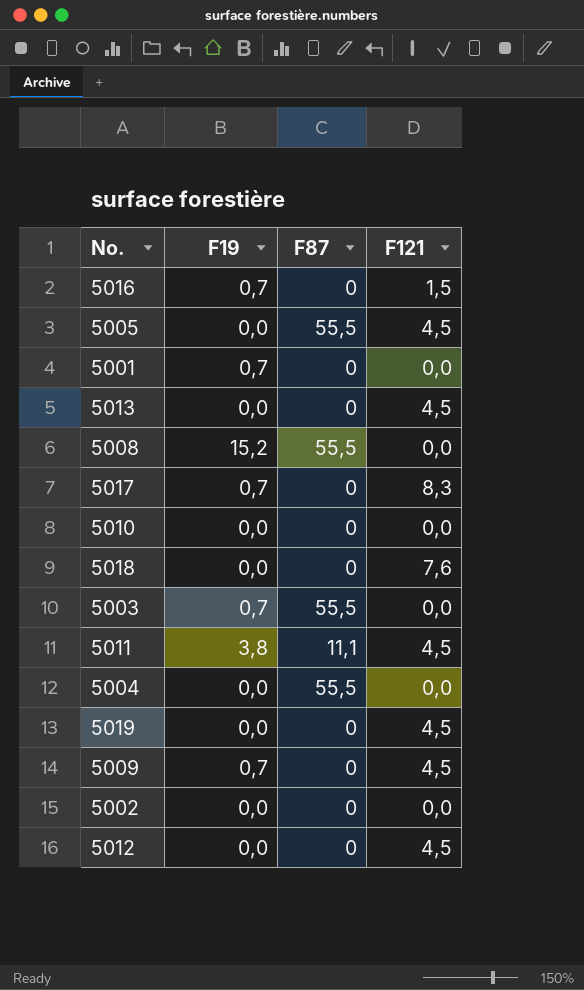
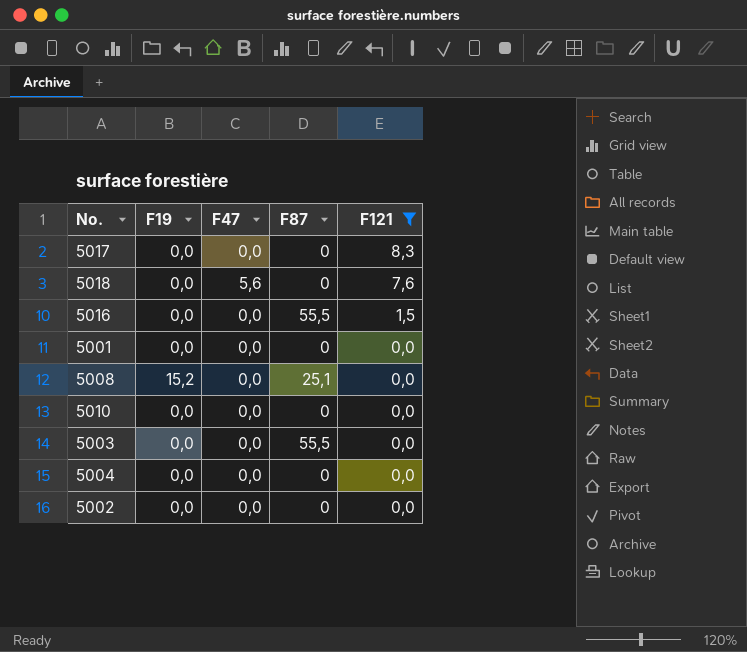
filter: none -> F121 != 4,5
row order: none -> F121 descending
column F47 | position: none -> 3
5017 | F19: 0,7 -> 0,0
5016 | F19: 0,7 -> 0,0
5016 | F87: 0 -> 55,5
5001 | F19: 0,7 -> 0,0
5008 | F87: 55,5 -> 25,1
5003 | F19: 0,7 -> 0,0
5004 | F87: 55,5 -> 0

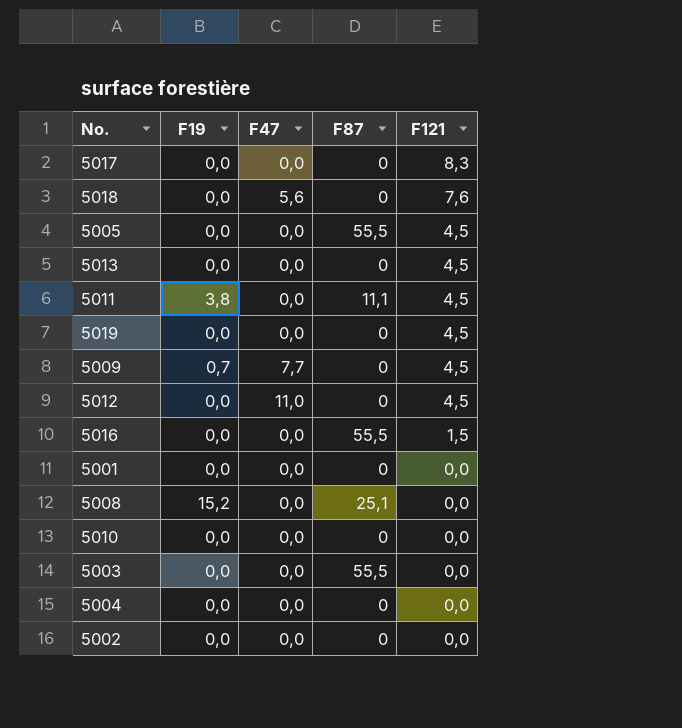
filter: F121 != 4,5 -> none

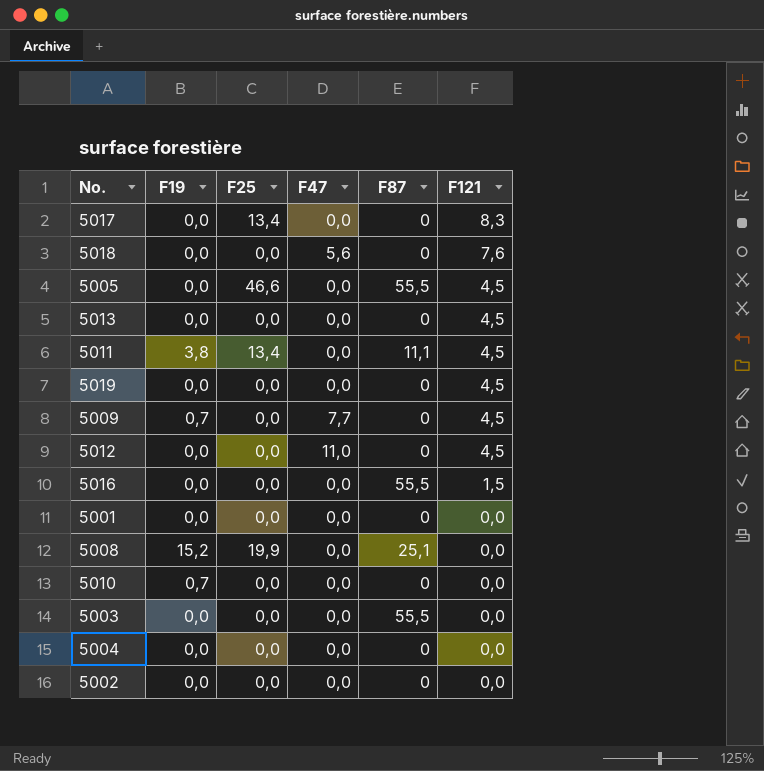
column F25 | position: none -> 3
5010 | F19: 0,0 -> 0,7

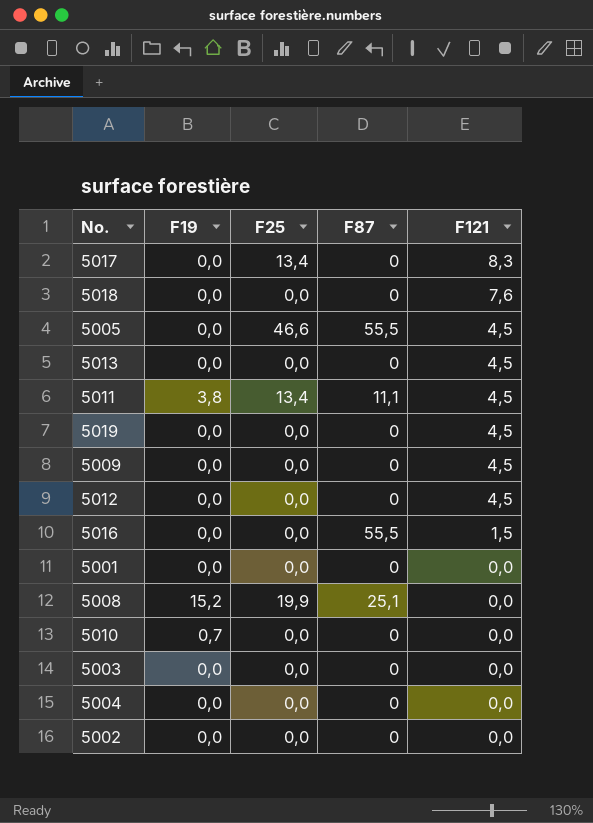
column F47 | position: 4 -> none
5009 | F19: 0,7 -> 0,0
5003 | F87: 55,5 -> 0

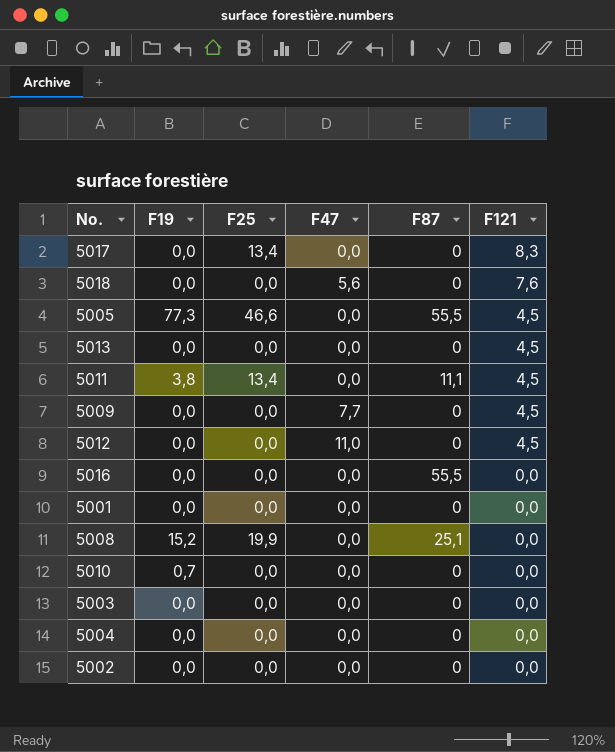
column F47 | position: none -> 4
row 5019: 0,0 | 0,0 | 0 | 4,5 -> none
5005 | F19: 0,0 -> 77,3
5016 | F121: 1,5 -> 0,0

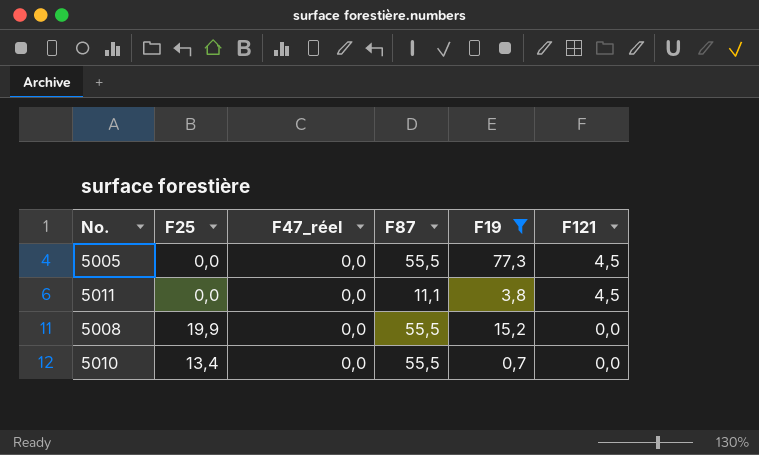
filter: none -> F19 != 0,0
column name: F47 -> F47_réel
column F19 | position: 2 -> 5
5005 | F25: 46,6 -> 0,0
5011 | F25: 13,4 -> 0,0
5008 | F87: 25,1 -> 55,5
5010 | F25: 0,0 -> 13,4
5010 | F87: 0 -> 55,5

